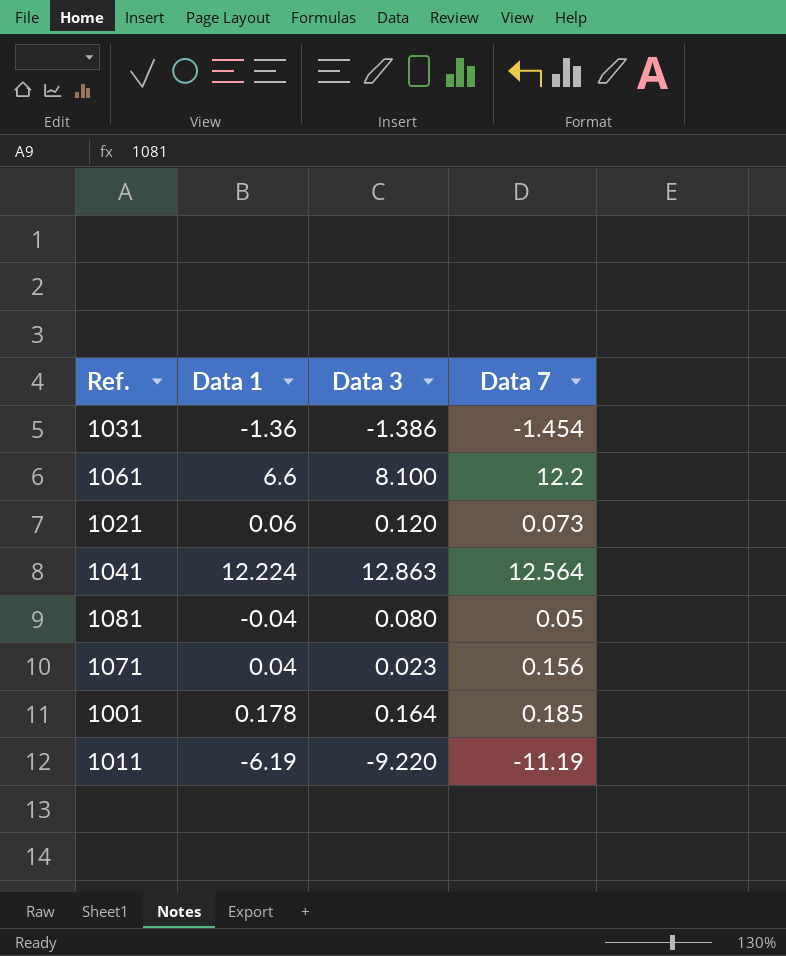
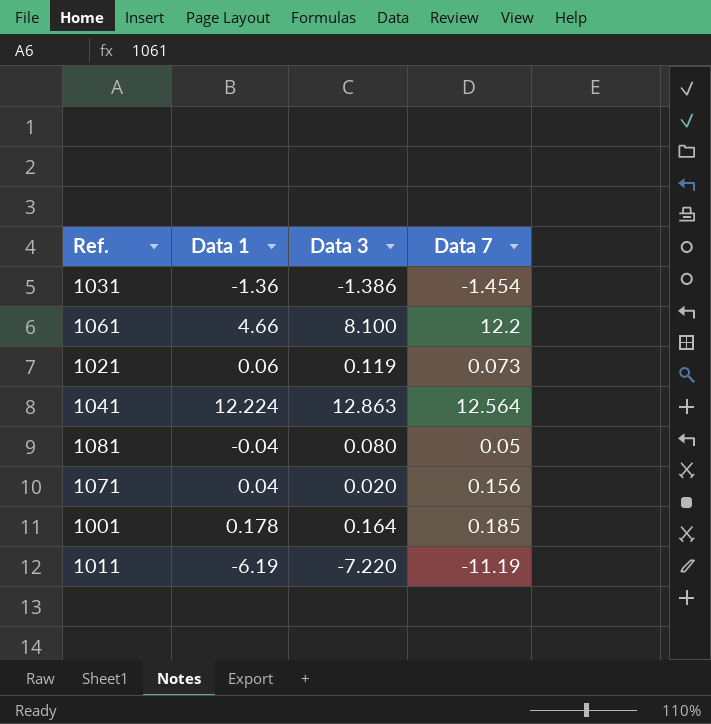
1061 | Data 1: 6.6 -> 4.66
1021 | Data 3: 0.120 -> 0.119
1071 | Data 3: 0.023 -> 0.020
1011 | Data 3: -9.220 -> -7.220

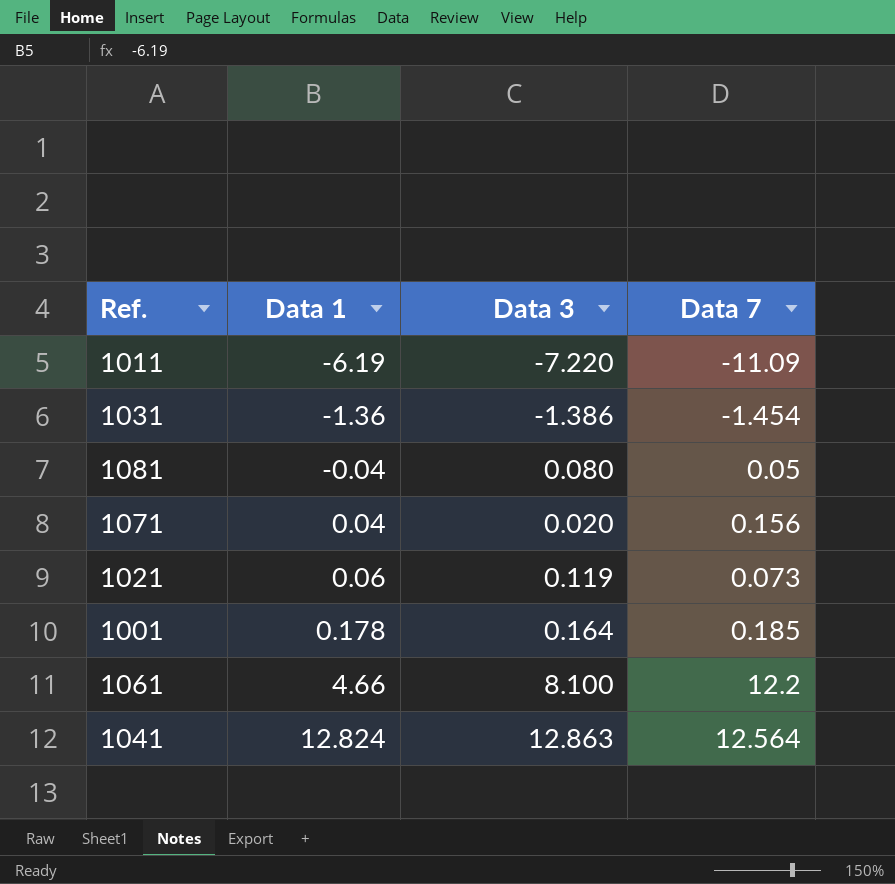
row order: none -> Data 1 ascending
1011 | Data 7: -11.19 -> -11.09
1041 | Data 1: 12.224 -> 12.824

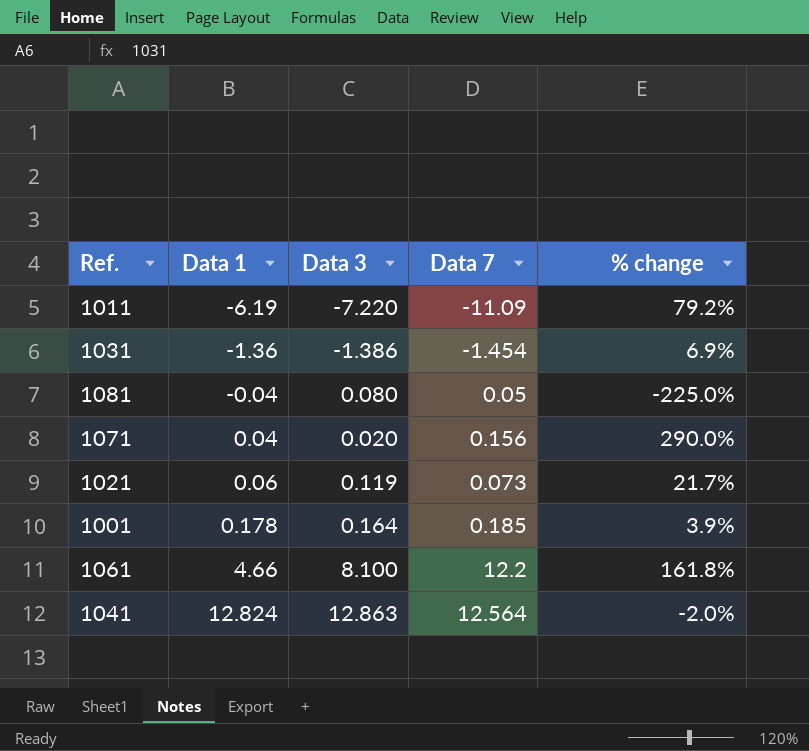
column % change | formula: none -> ([Data 7] - [Data 1]) / [Data 1]

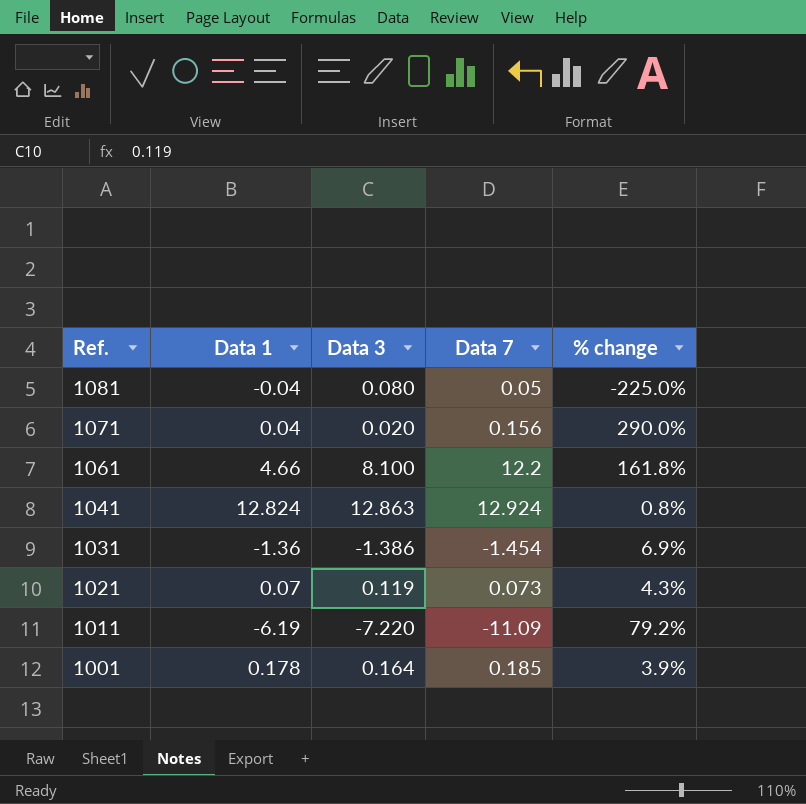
row order: Data 1 ascending -> Ref. descending
1041 | Data 7: 12.564 -> 12.924
1041 | % change: -2.0% -> 0.8%
1021 | Data 1: 0.06 -> 0.07
1021 | % change: 21.7% -> 4.3%

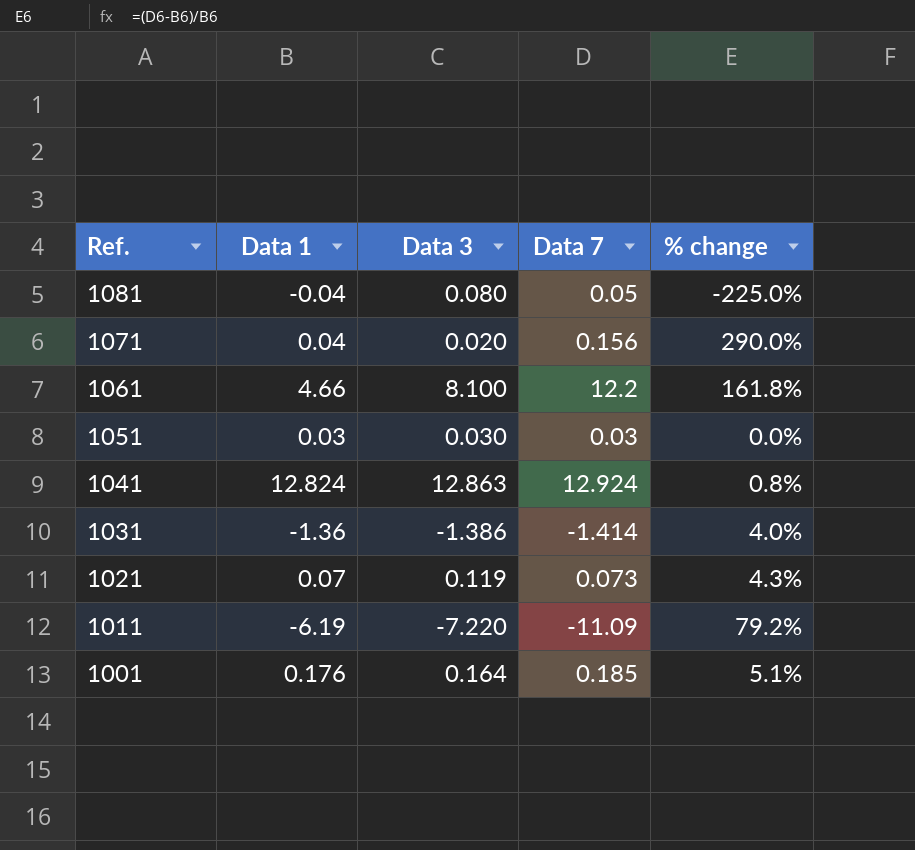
row 1051: none -> 0.03 | 0.030 | 0.03 | 0.0%
1031 | Data 7: -1.454 -> -1.414
1031 | % change: 6.9% -> 4.0%
1001 | Data 1: 0.178 -> 0.176
1001 | % change: 3.9% -> 5.1%

